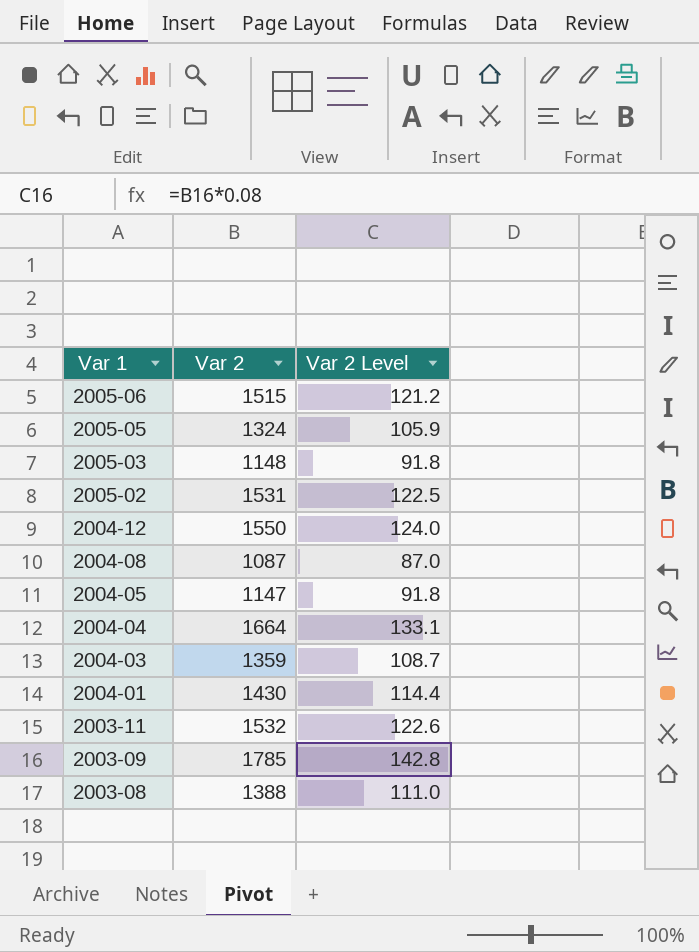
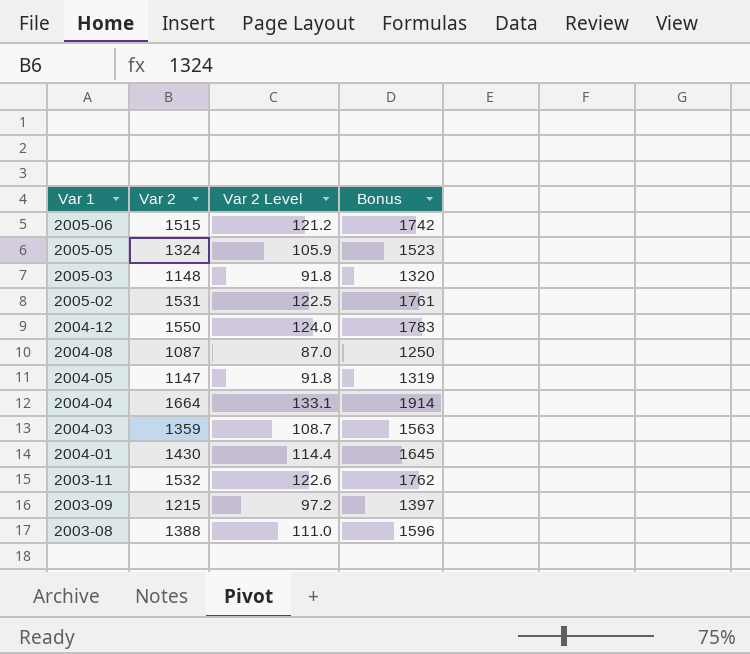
column Bonus | formula: none -> [Var 2] * 1.15
2003-09 | Var 2: 1785 -> 1215
2003-09 | Var 2 Level: 142.8 -> 97.2

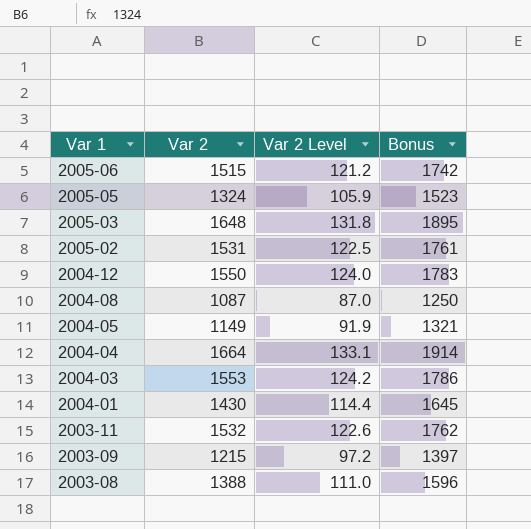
2005-03 | Var 2: 1148 -> 1648
2005-03 | Var 2 Level: 91.8 -> 131.8
2005-03 | Bonus: 1320 -> 1895
2004-05 | Var 2: 1147 -> 1149
2004-05 | Var 2 Level: 91.8 -> 91.9
2004-05 | Bonus: 1319 -> 1321
2004-03 | Var 2: 1359 -> 1553
2004-03 | Var 2 Level: 108.7 -> 124.2
2004-03 | Bonus: 1563 -> 1786

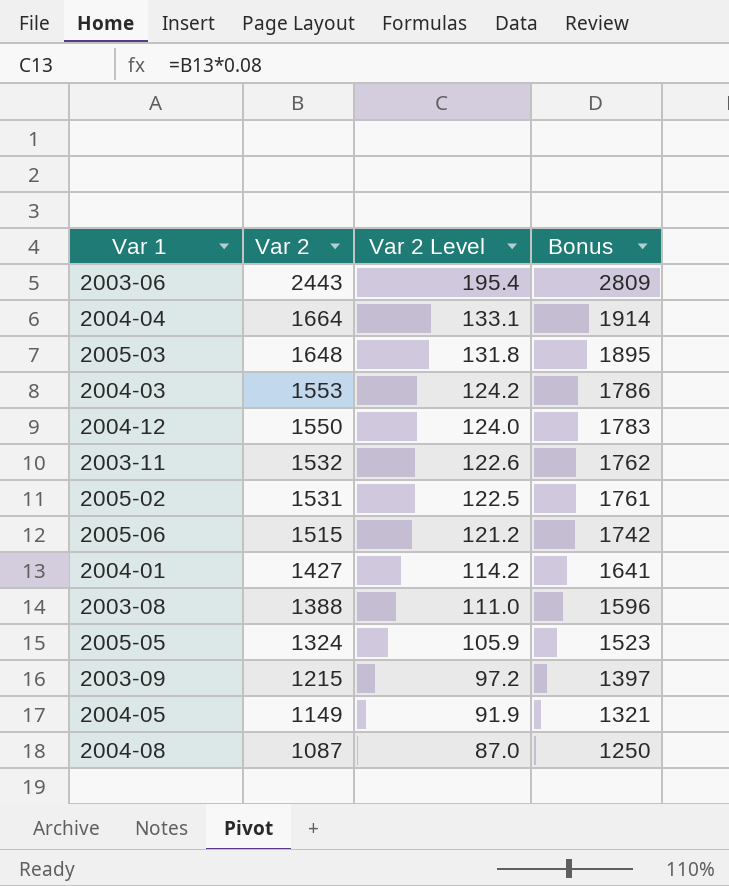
row order: Var 1 descending -> Var 2 descending
row 2003-06: none -> 2443 | 195.4 | 2809
2004-01 | Var 2: 1430 -> 1427
2004-01 | Var 2 Level: 114.4 -> 114.2
2004-01 | Bonus: 1645 -> 1641

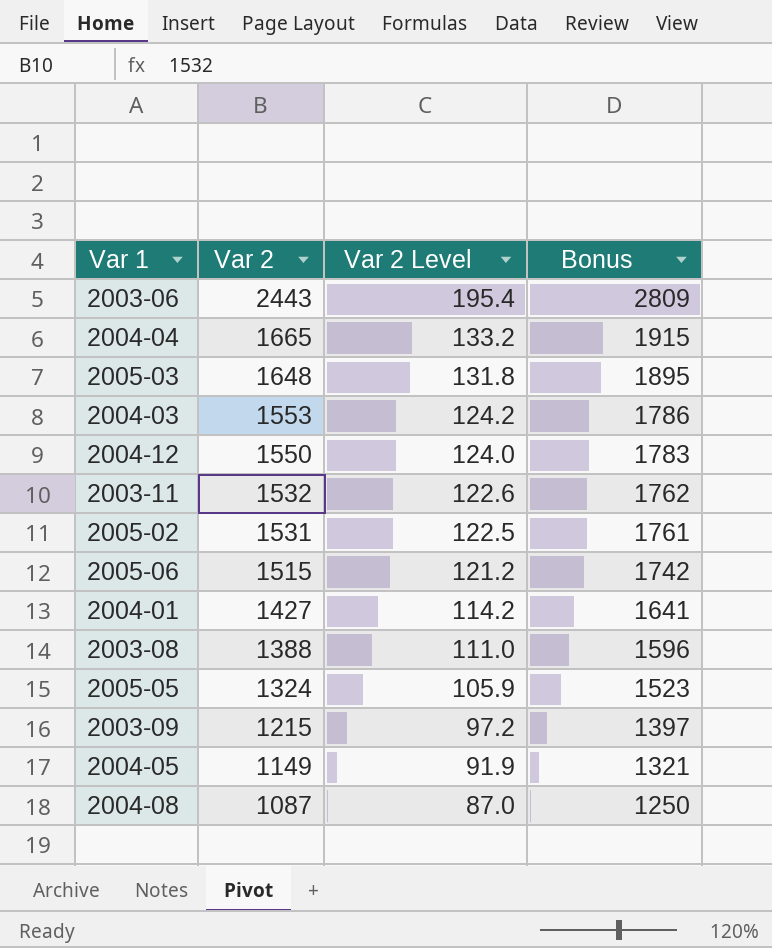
2004-04 | Var 2: 1664 -> 1665
2004-04 | Var 2 Level: 133.1 -> 133.2
2004-04 | Bonus: 1914 -> 1915

